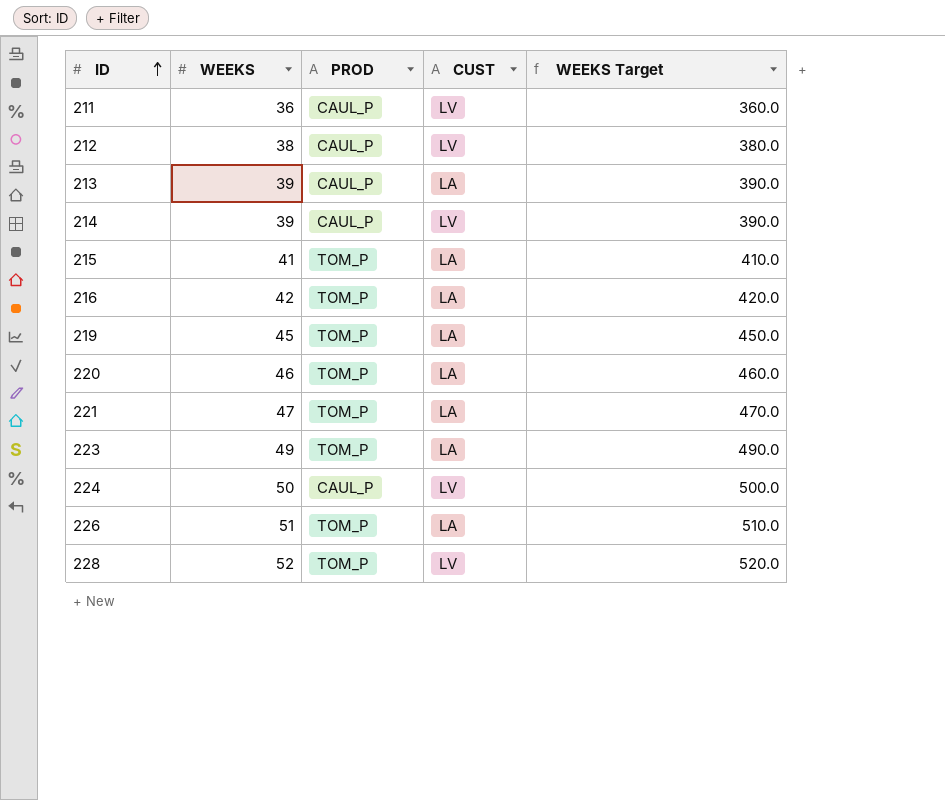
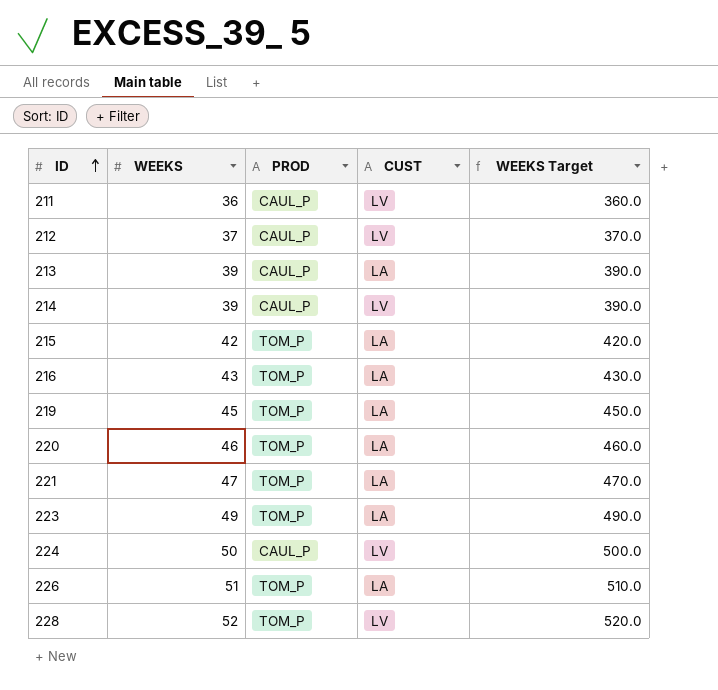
212 | WEEKS: 38 -> 37
212 | WEEKS Target: 380.0 -> 370.0
215 | WEEKS: 41 -> 42
215 | WEEKS Target: 410.0 -> 420.0
216 | WEEKS: 42 -> 43
216 | WEEKS Target: 420.0 -> 430.0

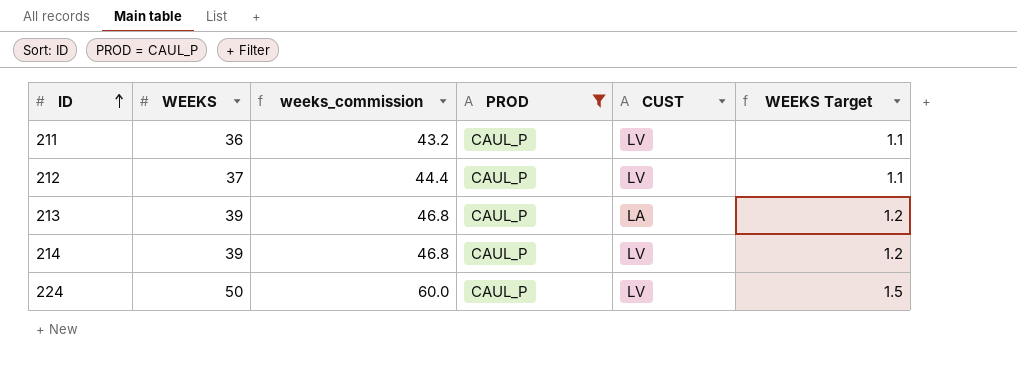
filter: none -> PROD = CAUL_P
column weeks_commission | formula: none -> [WEEKS] * 1.2
column WEEKS Target | formula: [WEEKS] * 10 -> [WEEKS] * 0.03

